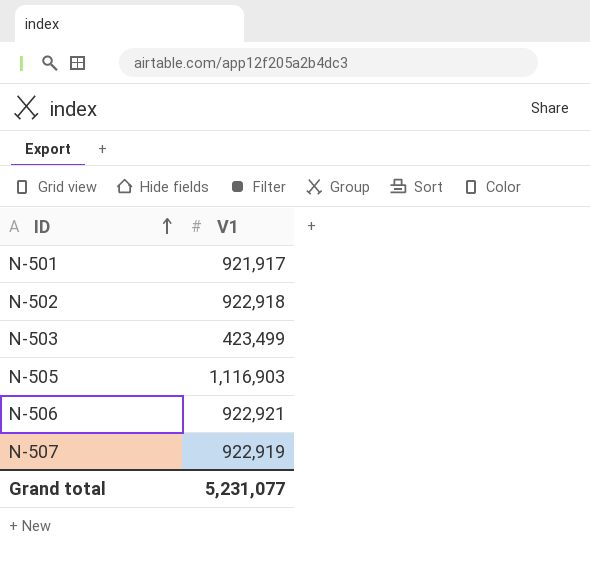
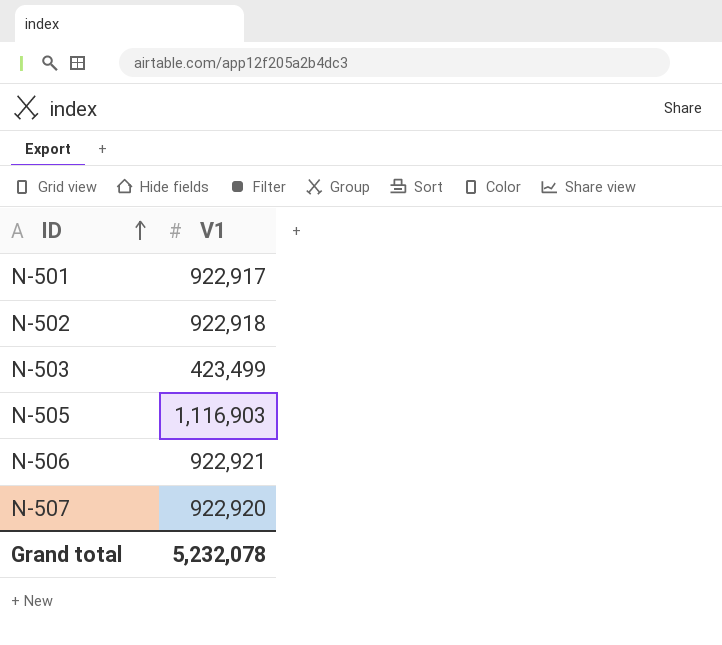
N-501 | V1: 921,917 -> 922,917
N-507 | V1: 922,919 -> 922,920
Grand total | V1: 5,231,077 -> 5,232,078

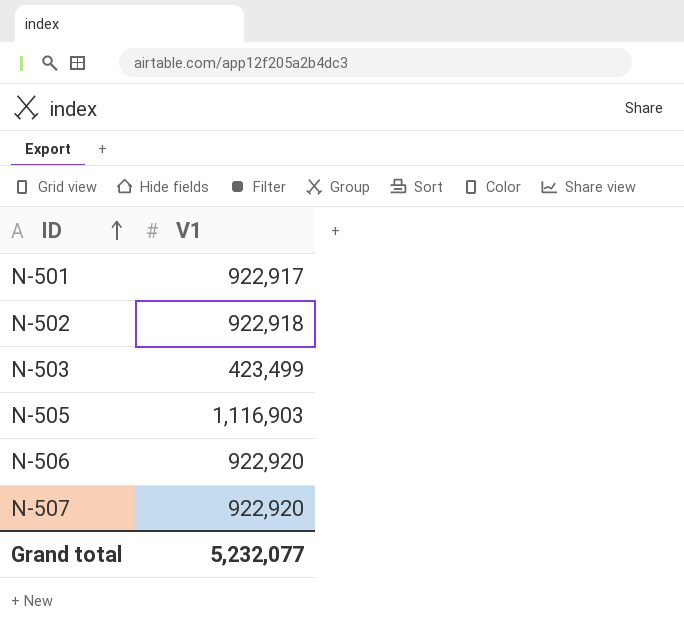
N-506 | V1: 922,921 -> 922,920
Grand total | V1: 5,232,078 -> 5,232,077

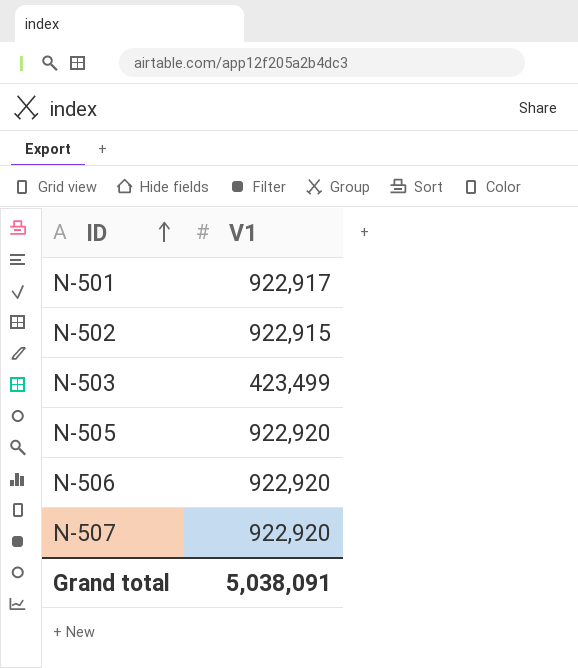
N-502 | V1: 922,918 -> 922,915
N-505 | V1: 1,116,903 -> 922,920
Grand total | V1: 5,232,077 -> 5,038,091

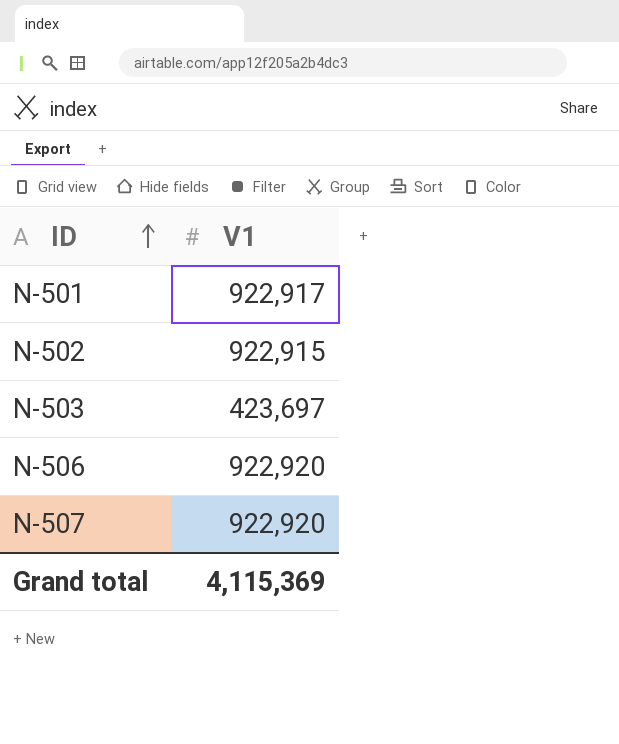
row N-505: 922,920 -> none
N-503 | V1: 423,499 -> 423,697
Grand total | V1: 5,038,091 -> 4,115,369

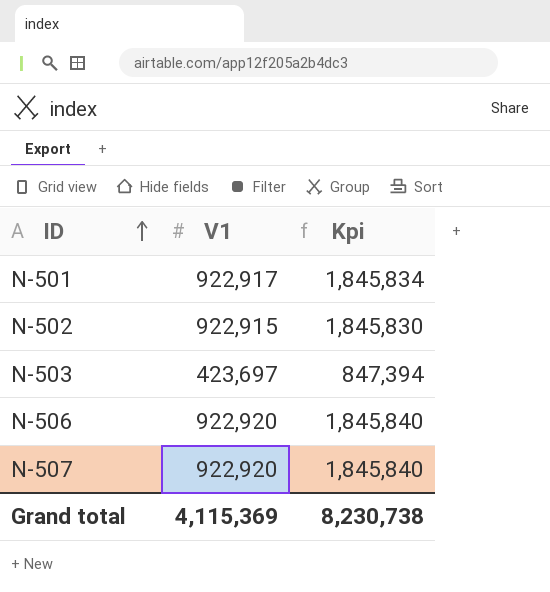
column Kpi | formula: none -> [V1] * 2

